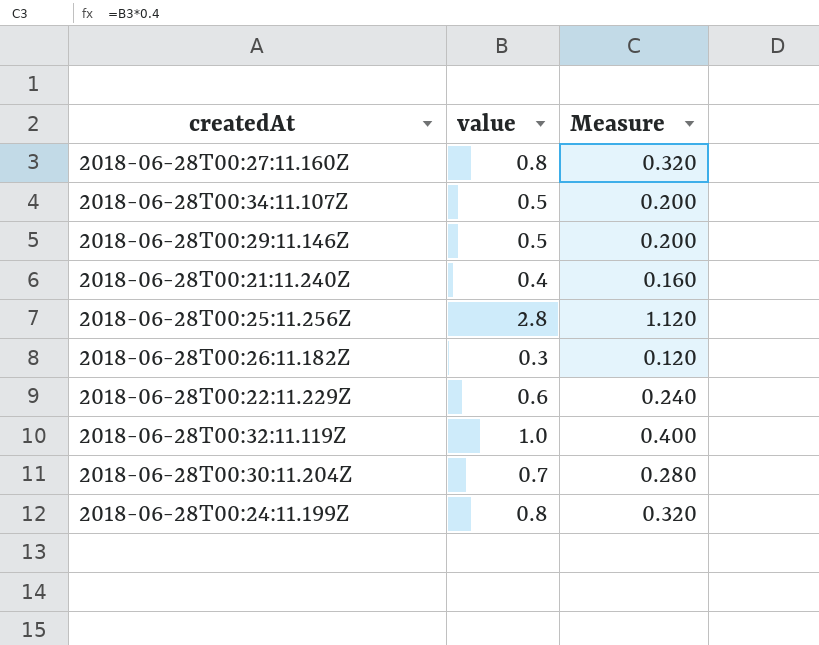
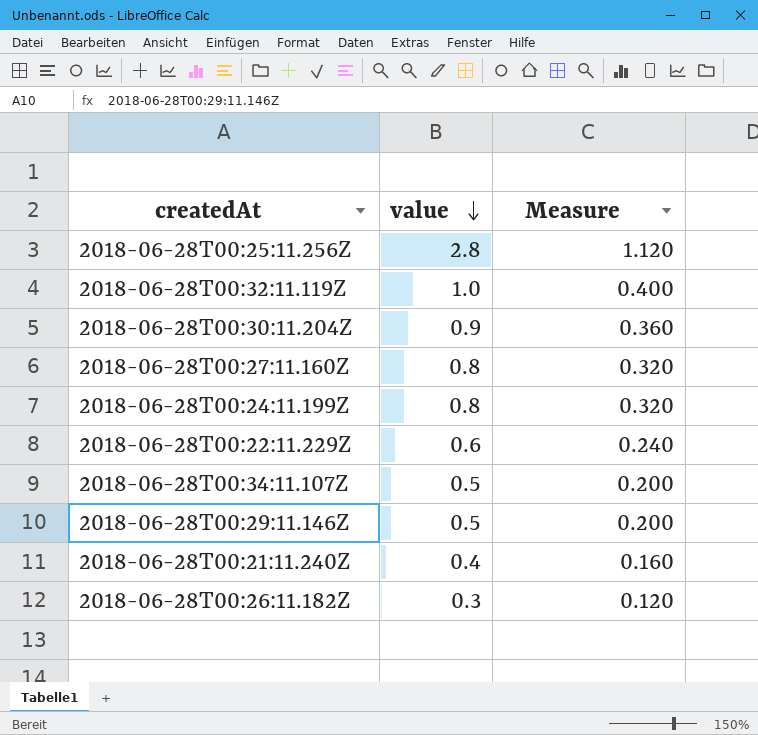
row order: none -> value descending
2018-06-28T00:30:11.204Z | value: 0.7 -> 0.9
2018-06-28T00:30:11.204Z | Measure: 0.280 -> 0.360

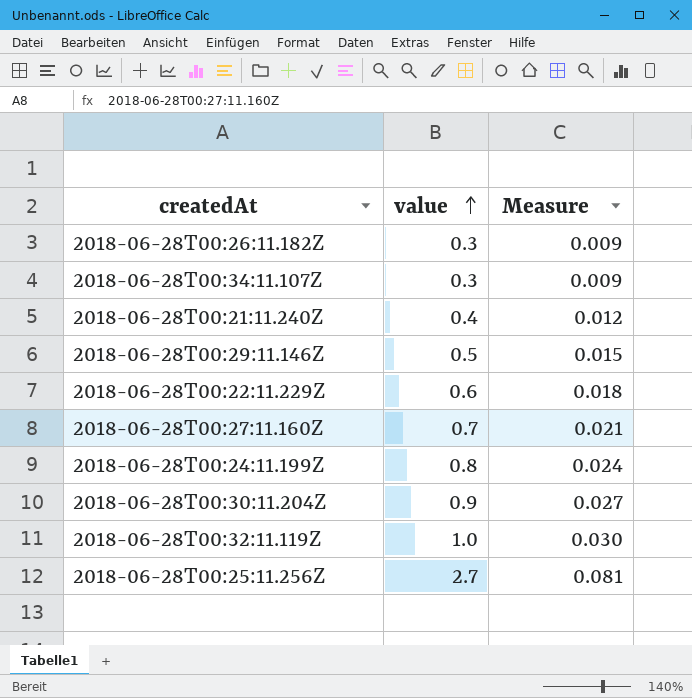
row order: value descending -> value ascending
column Measure | formula: [value] * 0.4 -> [value] * 0.03
2018-06-28T00:34:11.107Z | value: 0.5 -> 0.3
2018-06-28T00:27:11.160Z | value: 0.8 -> 0.7
2018-06-28T00:25:11.256Z | value: 2.8 -> 2.7

